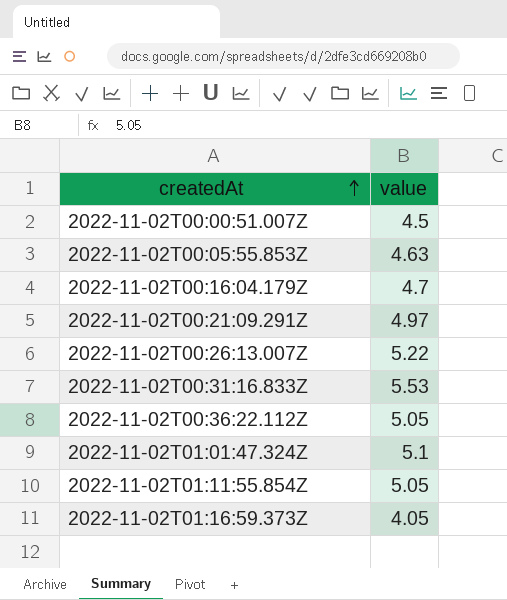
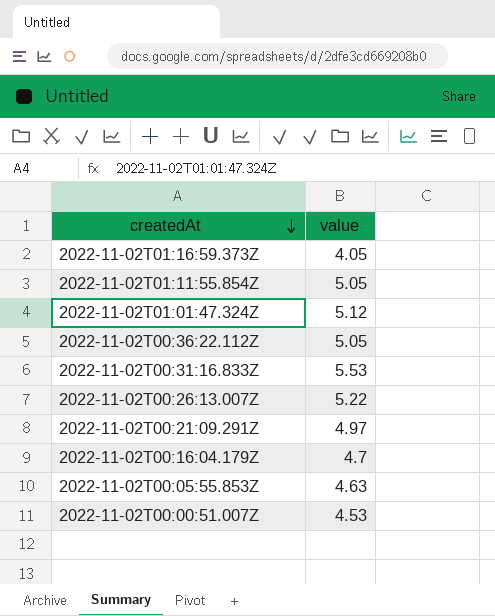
row order: createdAt ascending -> createdAt descending
2022-11-02T01:01:47.324Z | value: 5.1 -> 5.12
2022-11-02T00:00:51.007Z | value: 4.5 -> 4.53

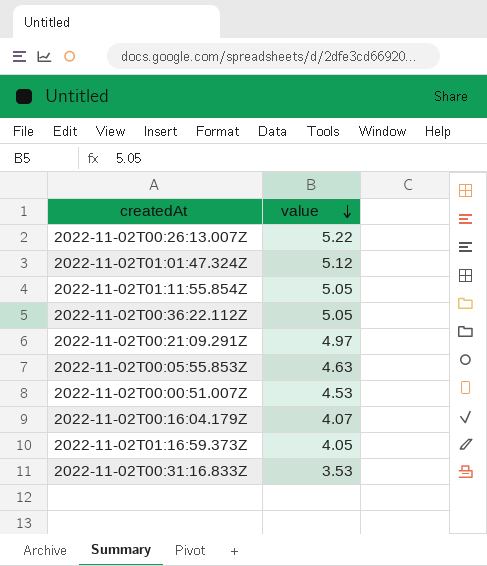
row order: createdAt descending -> value descending
2022-11-02T00:16:04.179Z | value: 4.7 -> 4.07
2022-11-02T00:31:16.833Z | value: 5.53 -> 3.53

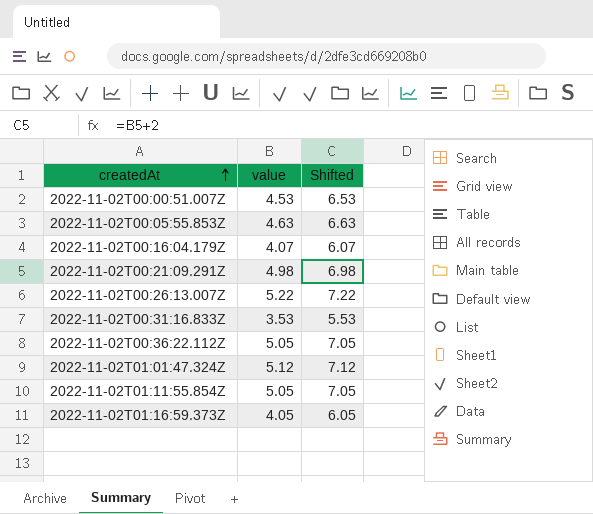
row order: value descending -> createdAt ascending
column Shifted | formula: none -> [value] + 2
2022-11-02T00:21:09.291Z | value: 4.97 -> 4.98

